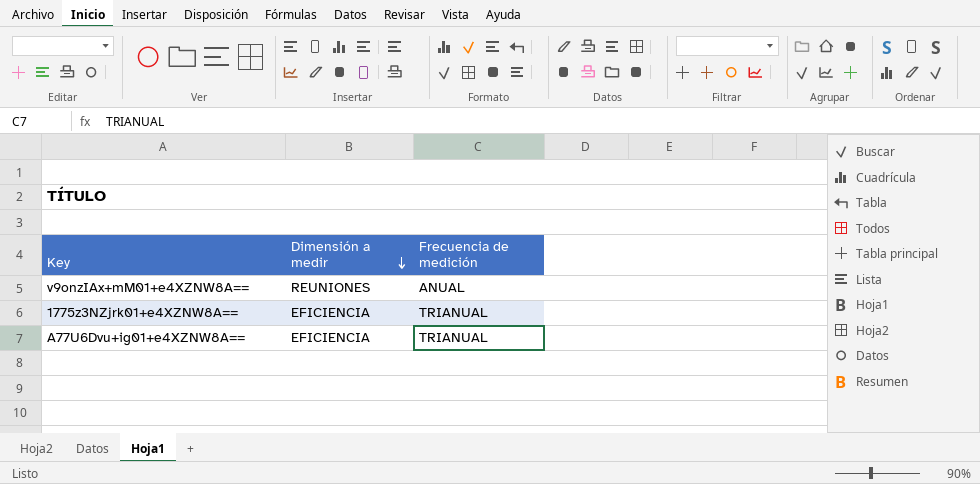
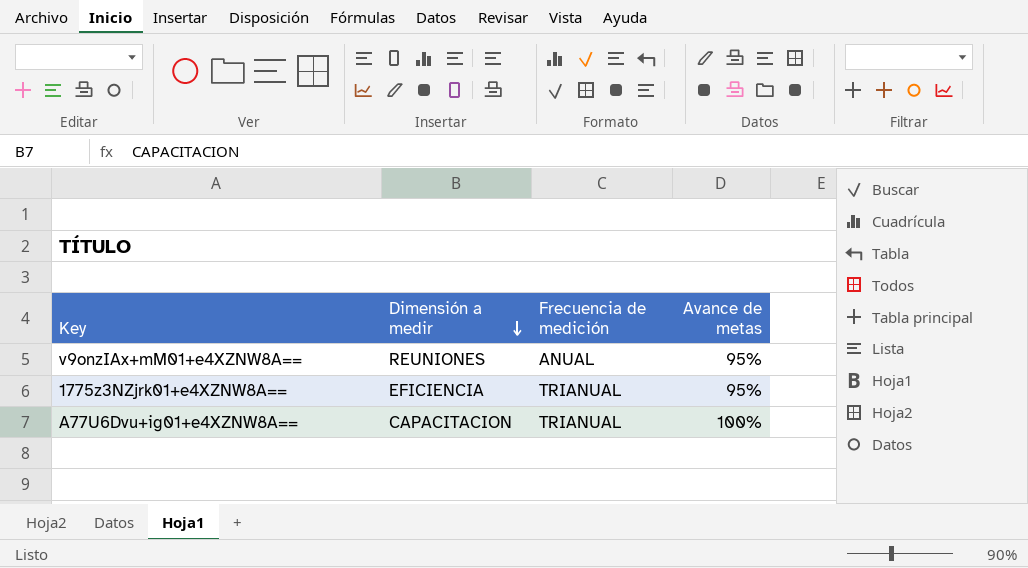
column Avance de metas | position: none -> 4
A77U6Dvu+ig01+e4XZNW8A== | Dimensión a medir: EFICIENCIA -> CAPACITACION

